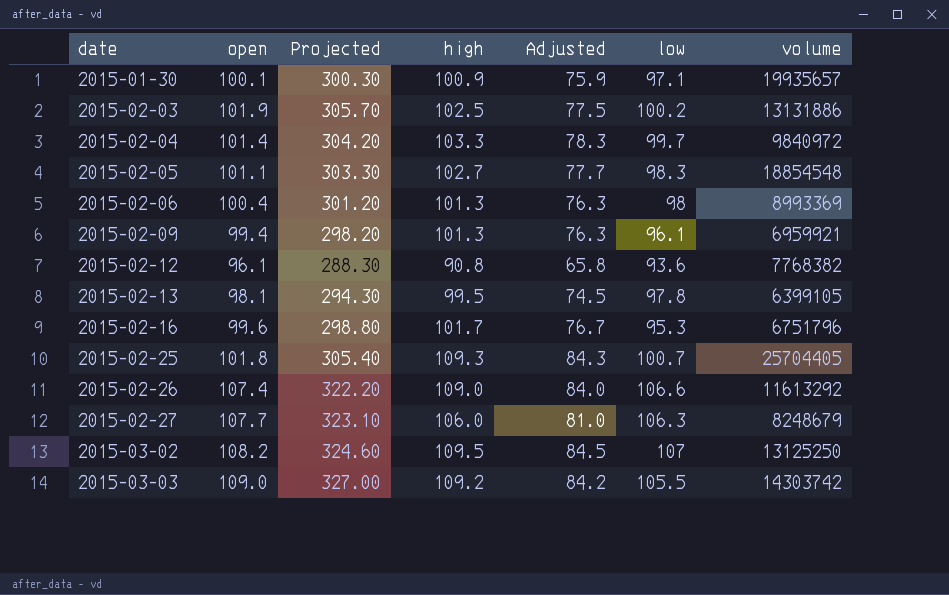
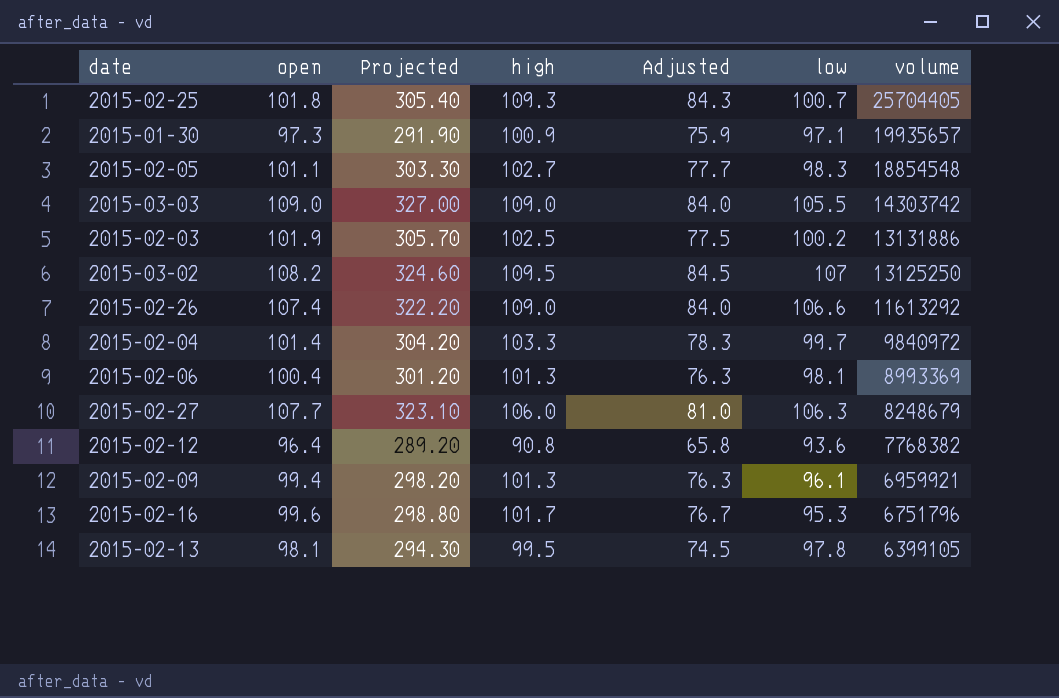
row order: date ascending -> volume descending
2015-01-30 | open: 100.1 -> 97.3
2015-01-30 | Projected: 300.30 -> 291.90
2015-03-03 | high: 109.2 -> 109.0
2015-03-03 | Adjusted: 84.2 -> 84.0
2015-02-06 | low: 98 -> 98.1
2015-02-12 | open: 96.1 -> 96.4
2015-02-12 | Projected: 288.30 -> 289.20

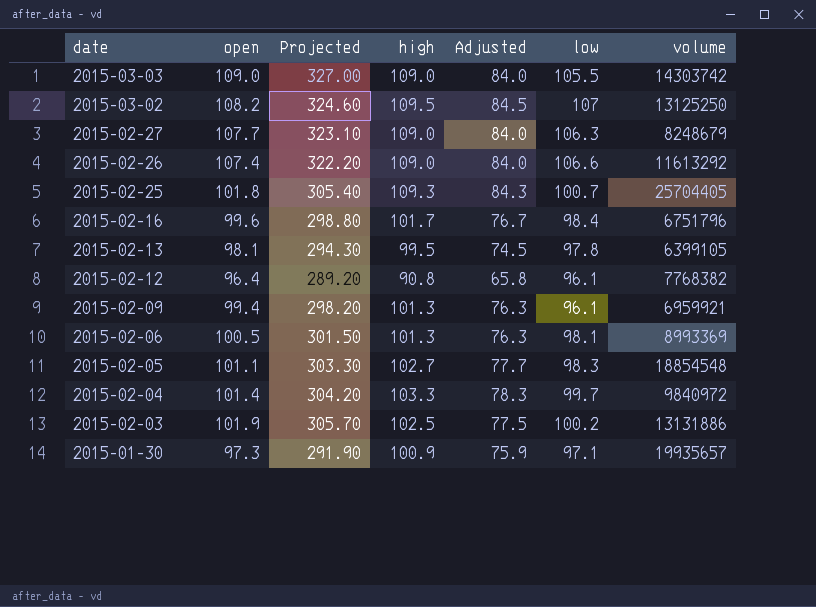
row order: volume descending -> date descending
2015-02-27 | high: 106.0 -> 109.0
2015-02-27 | Adjusted: 81.0 -> 84.0
2015-02-16 | low: 95.3 -> 98.4
2015-02-12 | low: 93.6 -> 96.1
2015-02-06 | open: 100.4 -> 100.5
2015-02-06 | Projected: 301.20 -> 301.50

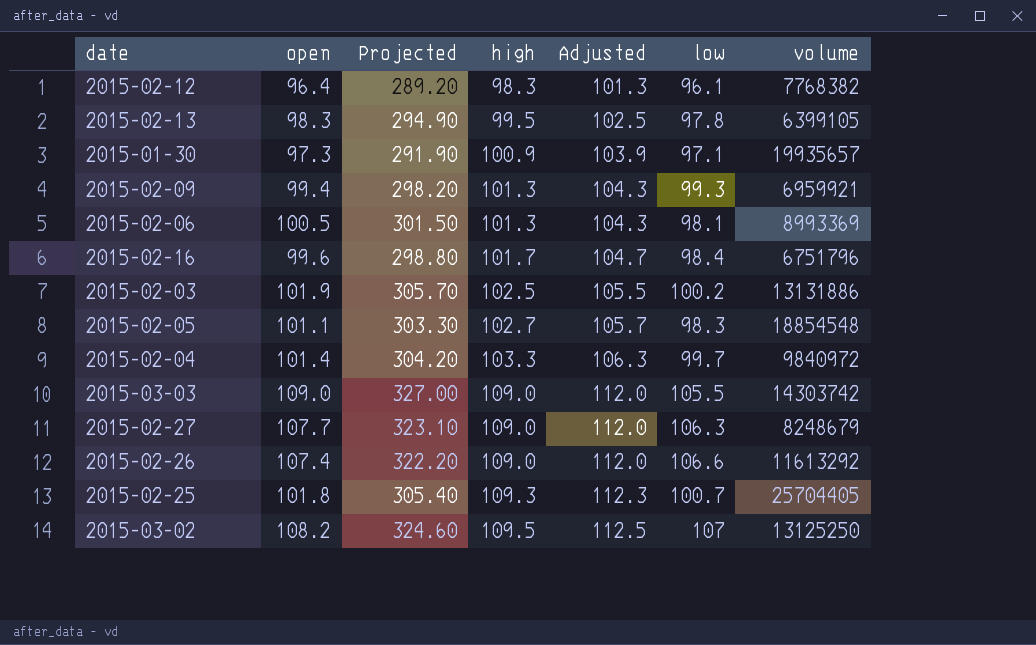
row order: date descending -> high ascending
column Adjusted | formula: [high] - 25 -> [high] + 3
2015-02-12 | high: 90.8 -> 98.3
2015-02-13 | open: 98.1 -> 98.3
2015-02-13 | Projected: 294.30 -> 294.90
2015-02-09 | low: 96.1 -> 99.3

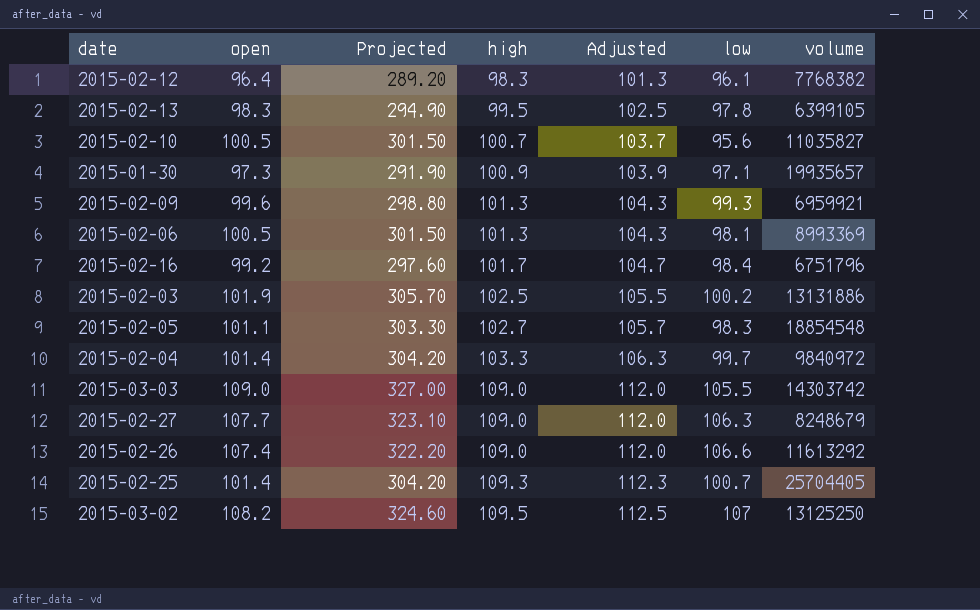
row 2015-02-10: none -> 100.5 | 301.50 | 100.7 | 103.7 | 95.6 | 11035827
2015-02-09 | open: 99.4 -> 99.6
2015-02-09 | Projected: 298.20 -> 298.80
2015-02-16 | open: 99.6 -> 99.2
2015-02-16 | Projected: 298.80 -> 297.60
2015-02-25 | open: 101.8 -> 101.4
2015-02-25 | Projected: 305.40 -> 304.20

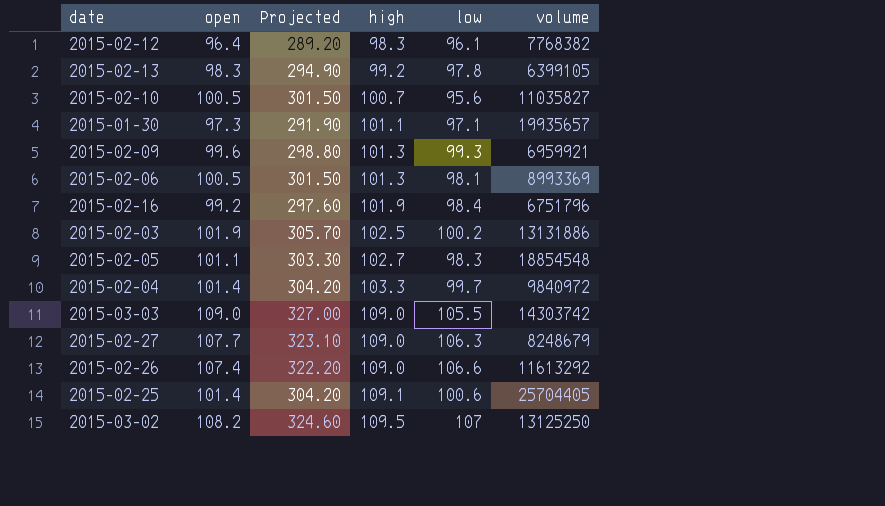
column Adjusted | formula: [high] + 3 -> none
2015-02-13 | high: 99.5 -> 99.2
2015-01-30 | high: 100.9 -> 101.1
2015-02-16 | high: 101.7 -> 101.9
2015-02-25 | high: 109.3 -> 109.1
2015-02-25 | low: 100.7 -> 100.6

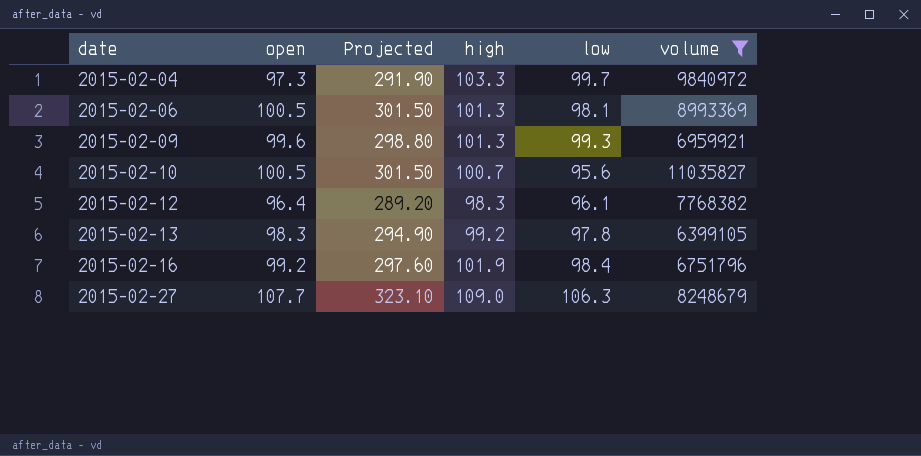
filter: none -> volume <= 11035827
row order: high ascending -> date ascending
2015-02-04 | open: 101.4 -> 97.3
2015-02-04 | Projected: 304.20 -> 291.90

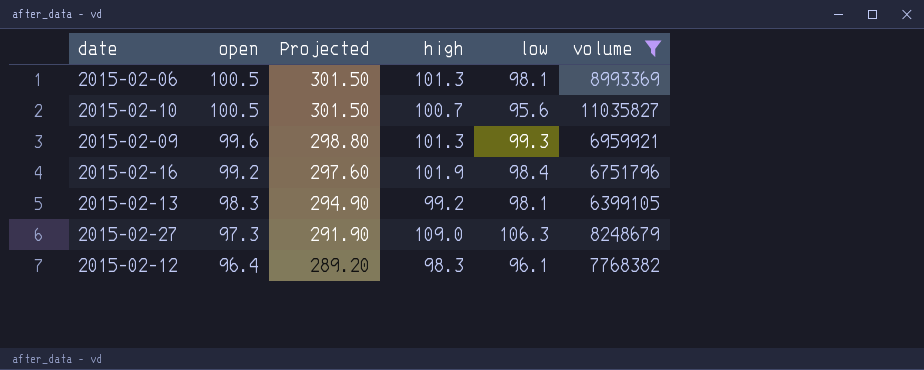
row order: date ascending -> open descending
row 2015-02-04: 97.3 | 291.90 | 103.3 | 99.7 | 9840972 -> none
2015-02-13 | low: 97.8 -> 98.1
2015-02-27 | open: 107.7 -> 97.3
2015-02-27 | Projected: 323.10 -> 291.90

